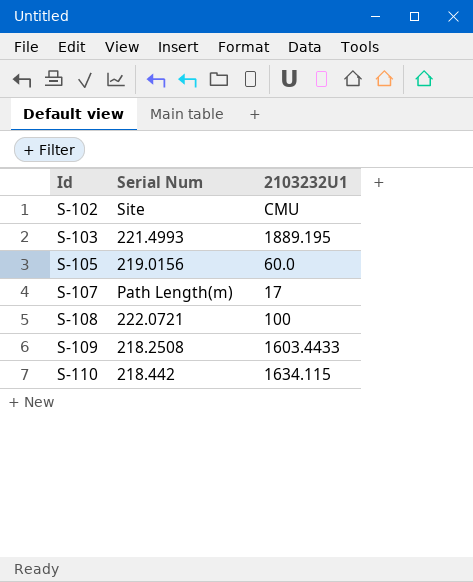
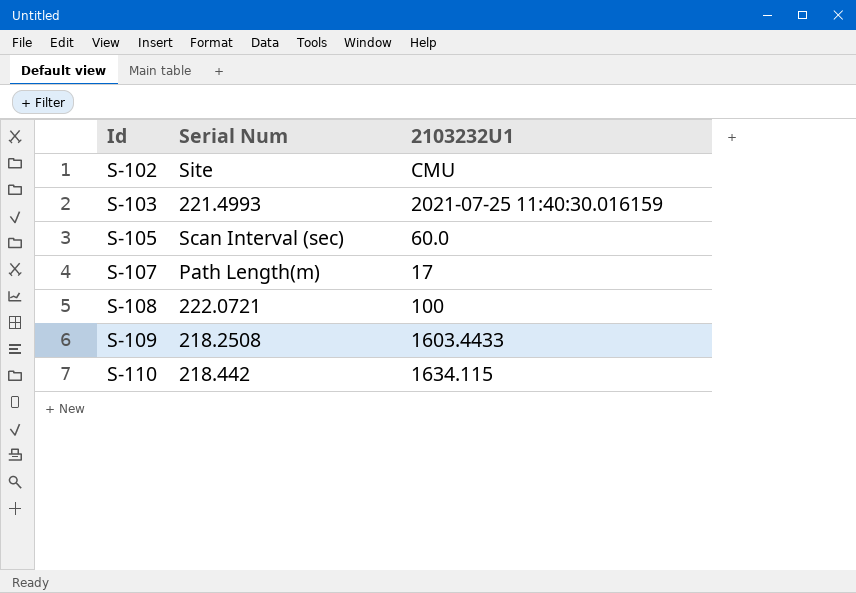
S-103 | 2103232U1: 1889.195 -> 2021-07-25 11:40:30.016159
S-105 | Serial Num: 219.0156 -> Scan Interval (sec)

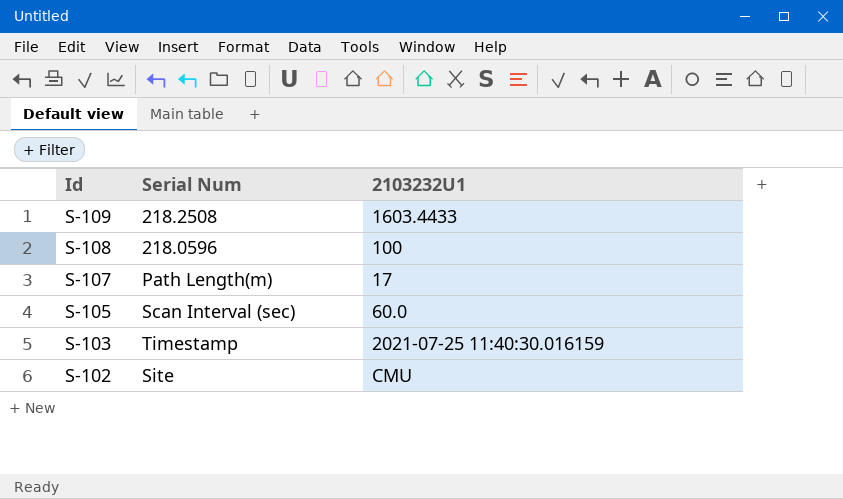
row order: Id ascending -> Id descending
row S-110: 218.442 | 1634.115 -> none
S-108 | Serial Num: 222.0721 -> 218.0596
S-103 | Serial Num: 221.4993 -> Timestamp

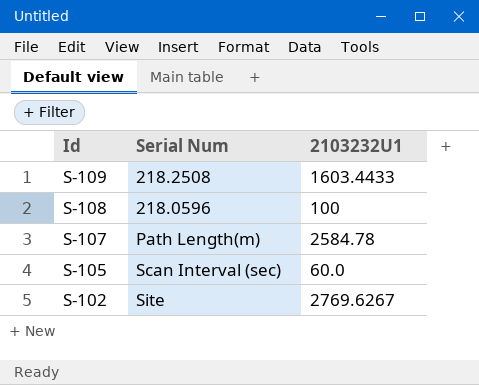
row S-103: Timestamp | 2021-07-25 11:40:30.016159 -> none
S-107 | 2103232U1: 17 -> 2584.78
S-102 | 2103232U1: CMU -> 2769.6267

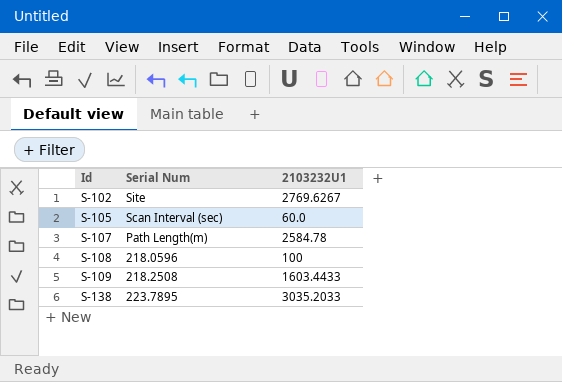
row order: Id descending -> Id ascending
row S-138: none -> 223.7895 | 3035.2033

